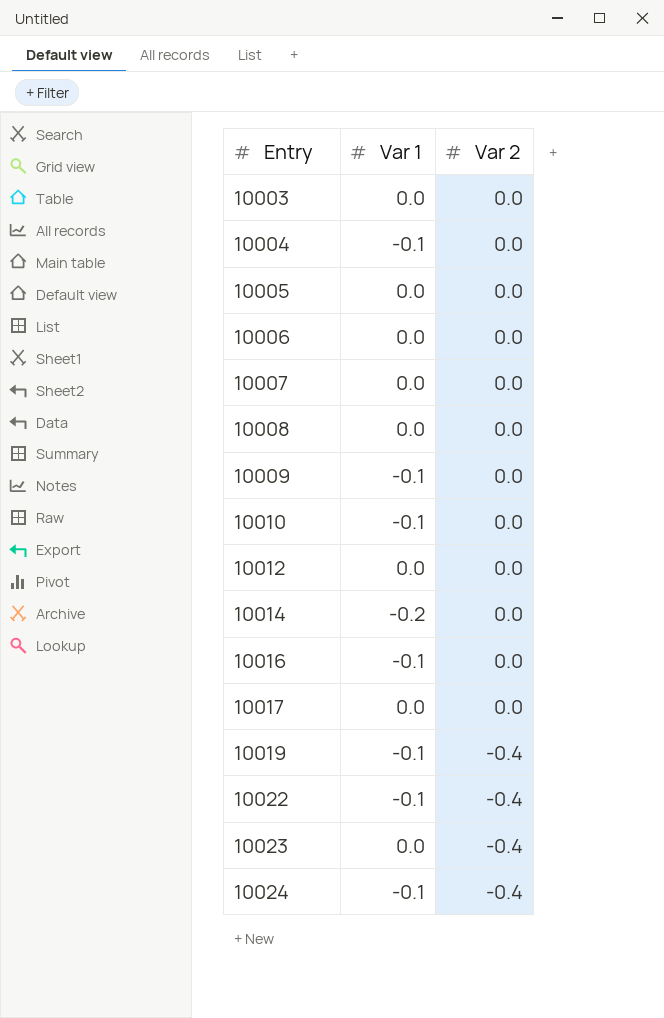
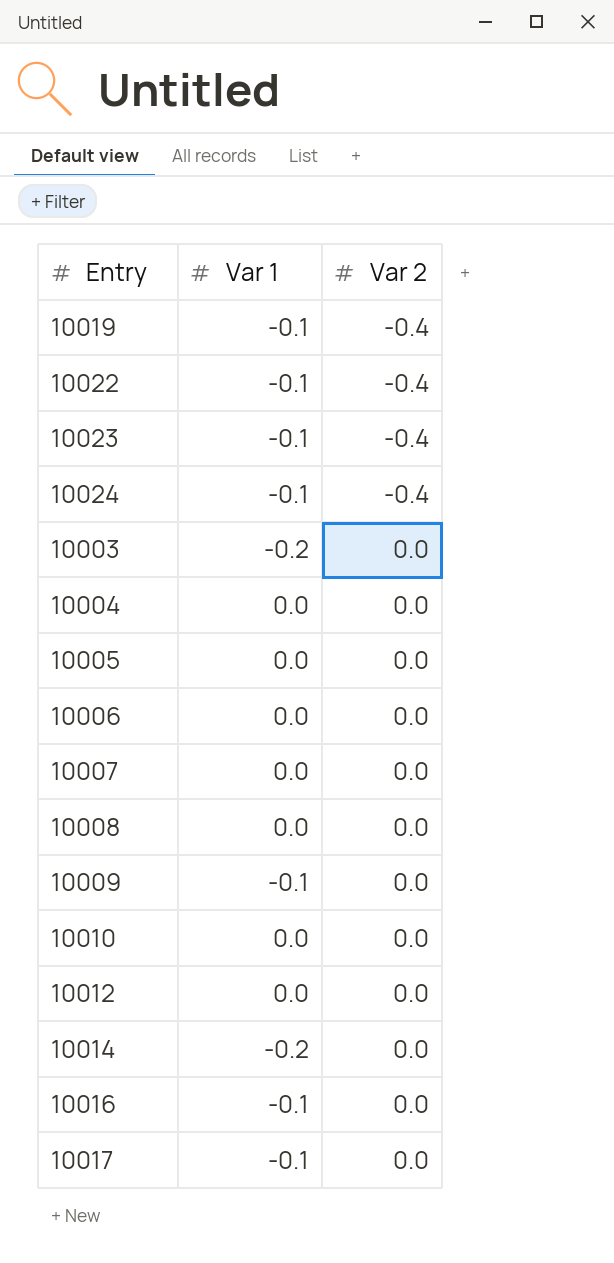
row order: Entry ascending -> Var 2 ascending
10023 | Var 1: 0.0 -> -0.1
10003 | Var 1: 0.0 -> -0.2
10004 | Var 1: -0.1 -> 0.0
10010 | Var 1: -0.1 -> 0.0
10017 | Var 1: 0.0 -> -0.1

